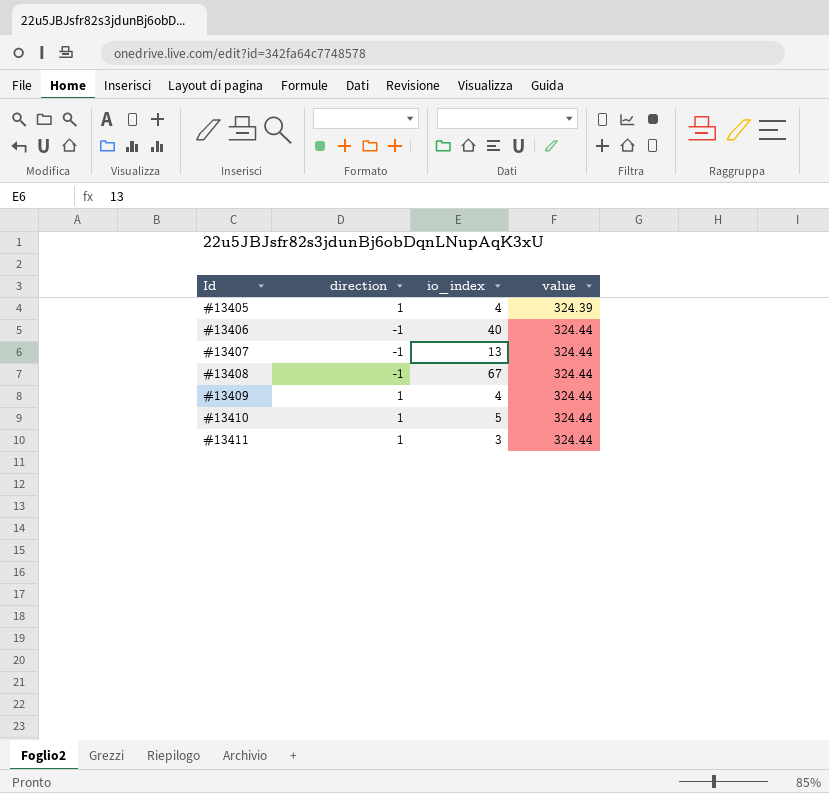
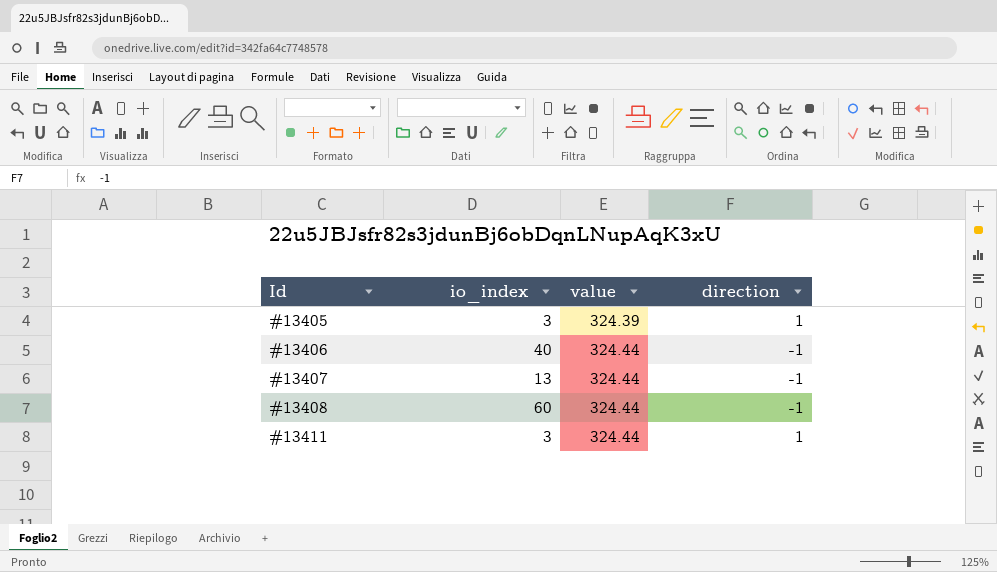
column direction | position: 2 -> 4
row #13409: 1 | 4 | 324.44 -> none
row #13410: 1 | 5 | 324.44 -> none
#13405 | io_index: 4 -> 3
#13408 | io_index: 67 -> 60

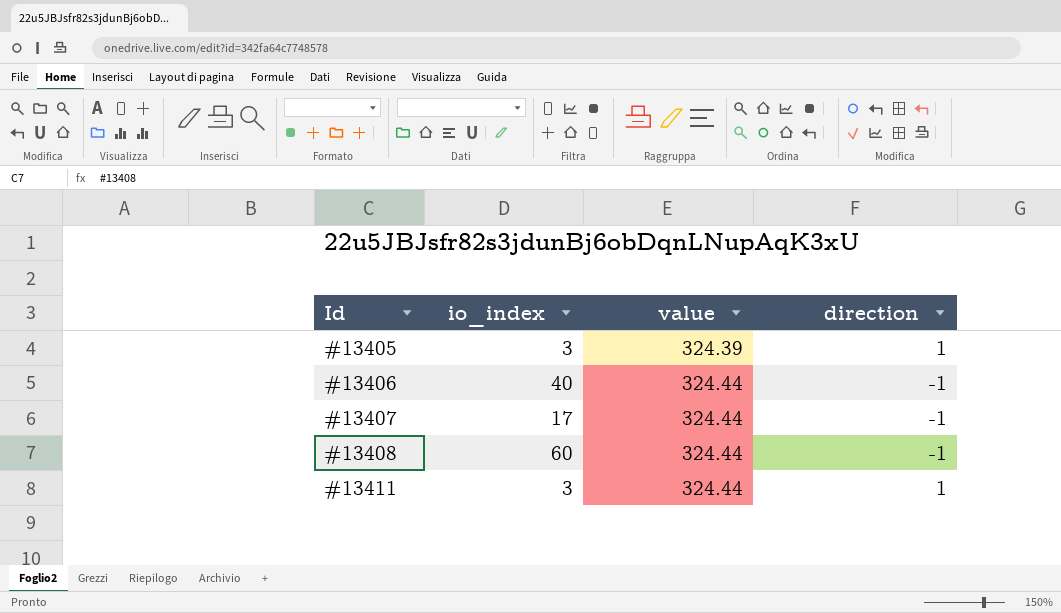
#13407 | io_index: 13 -> 17

